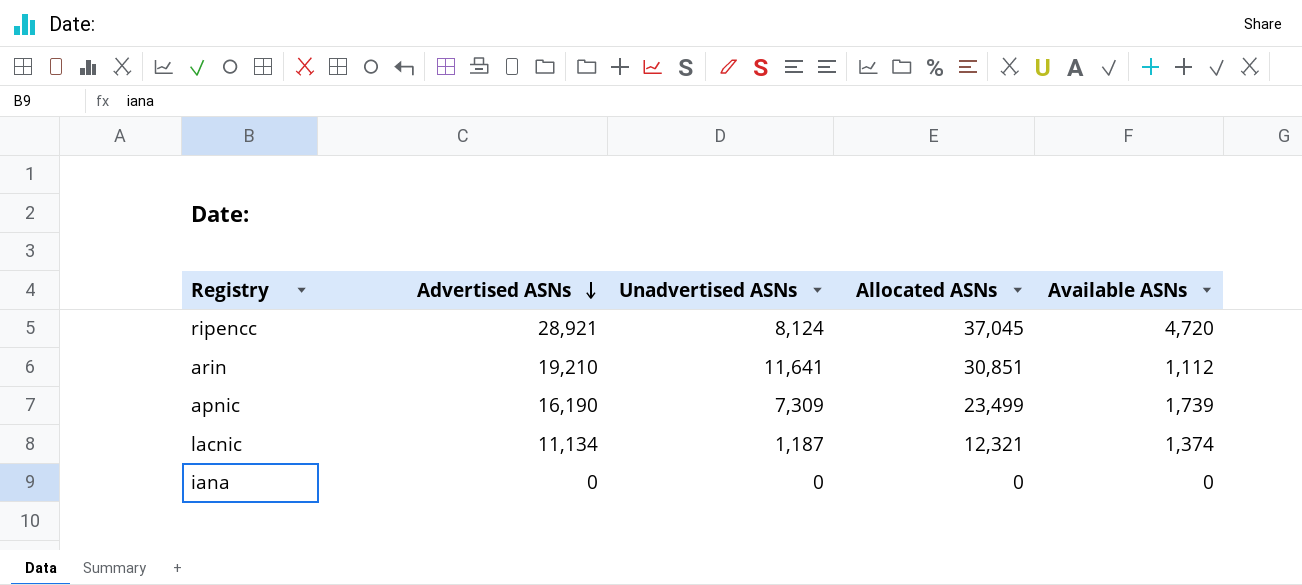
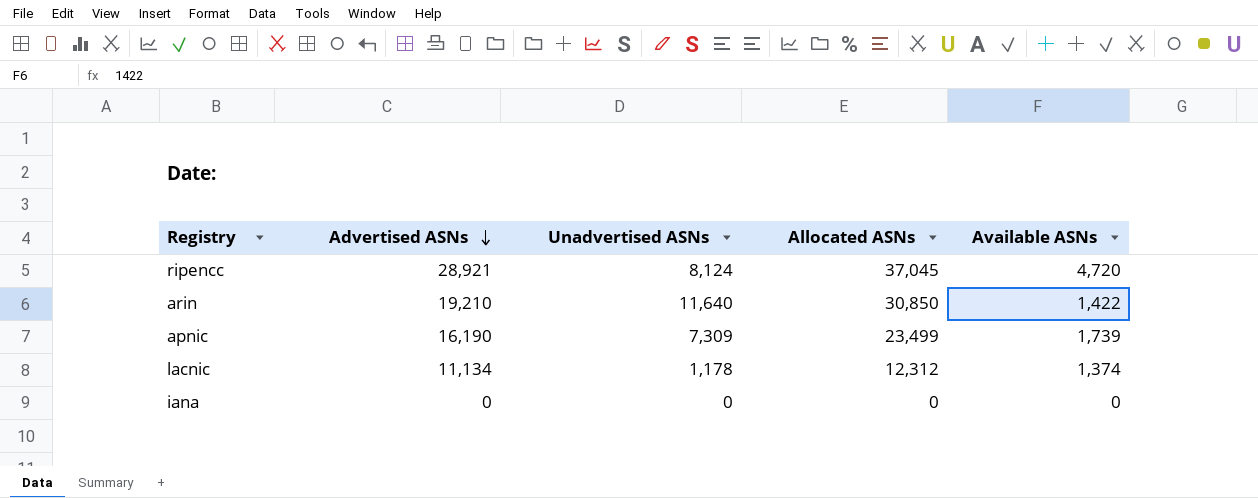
arin | Unadvertised ASNs: 11,641 -> 11,640
arin | Allocated ASNs: 30,851 -> 30,850
arin | Available ASNs: 1,112 -> 1,422
lacnic | Unadvertised ASNs: 1,187 -> 1,178
lacnic | Allocated ASNs: 12,321 -> 12,312

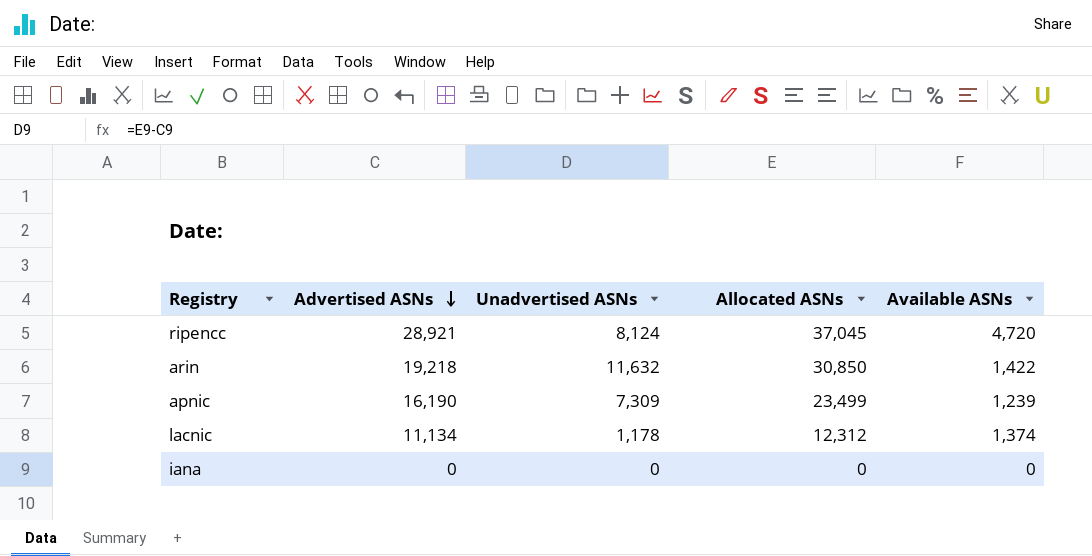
arin | Advertised ASNs: 19,210 -> 19,218
arin | Unadvertised ASNs: 11,640 -> 11,632
apnic | Available ASNs: 1,739 -> 1,239

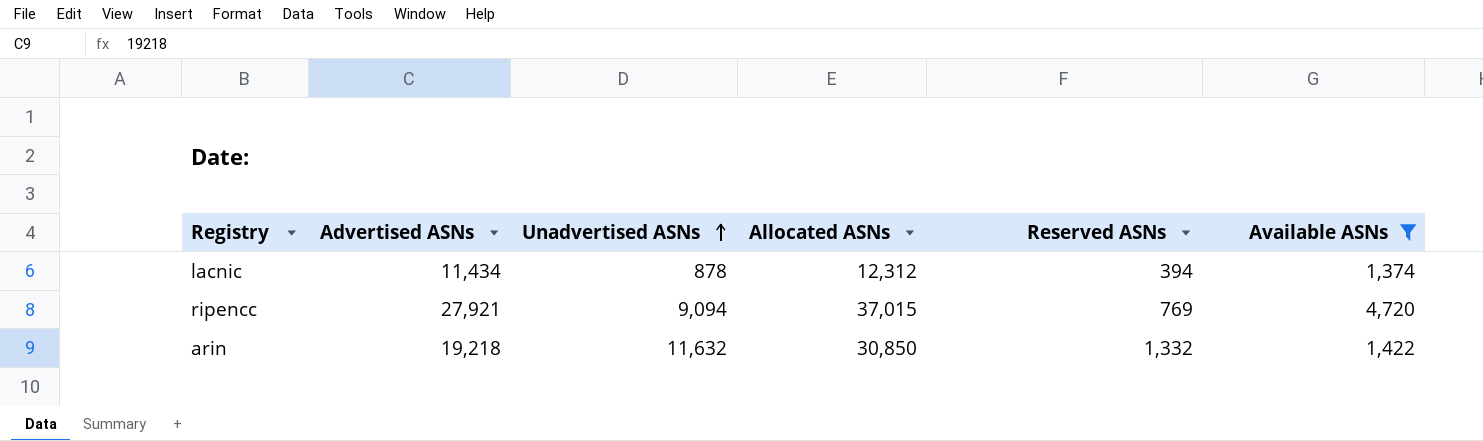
filter: none -> Available ASNs >= 1,374
row order: Advertised ASNs descending -> Unadvertised ASNs ascending
column Reserved ASNs | position: none -> 5
lacnic | Advertised ASNs: 11,134 -> 11,434
lacnic | Unadvertised ASNs: 1,178 -> 878
ripencc | Advertised ASNs: 28,921 -> 27,921
ripencc | Unadvertised ASNs: 8,124 -> 9,094
ripencc | Allocated ASNs: 37,045 -> 37,015

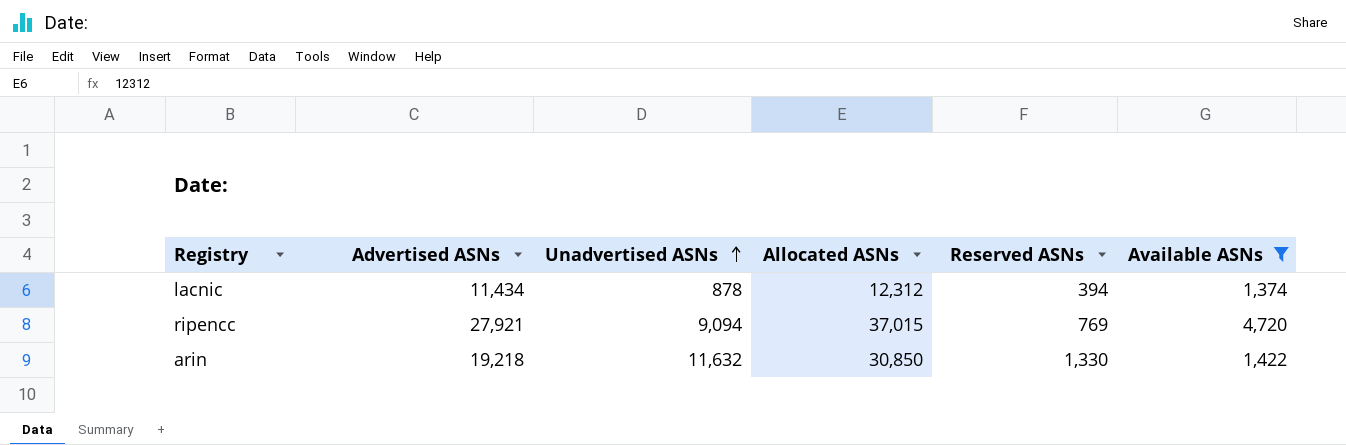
arin | Reserved ASNs: 1,332 -> 1,330

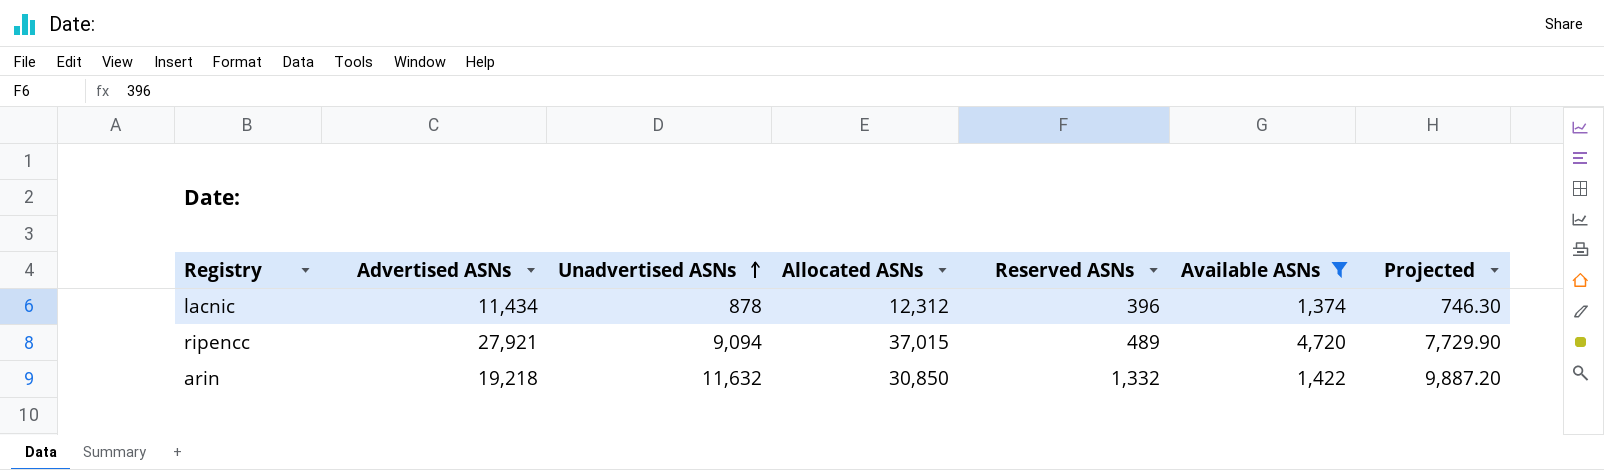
column Projected | formula: none -> [Unadvertised ASNs] * 0.85
lacnic | Reserved ASNs: 394 -> 396
ripencc | Reserved ASNs: 769 -> 489
arin | Reserved ASNs: 1,330 -> 1,332

